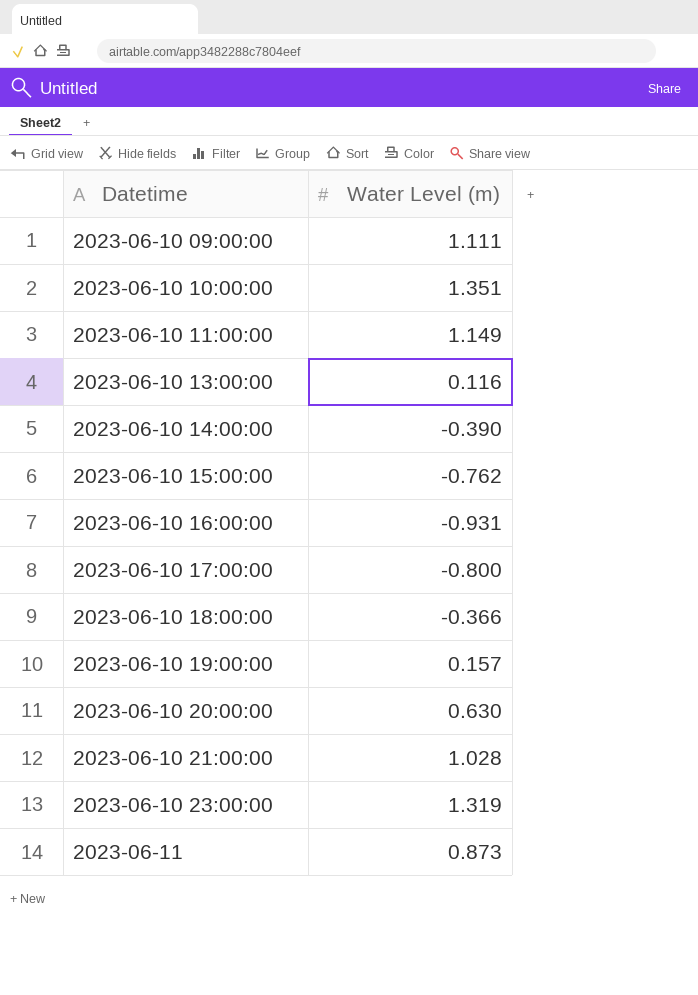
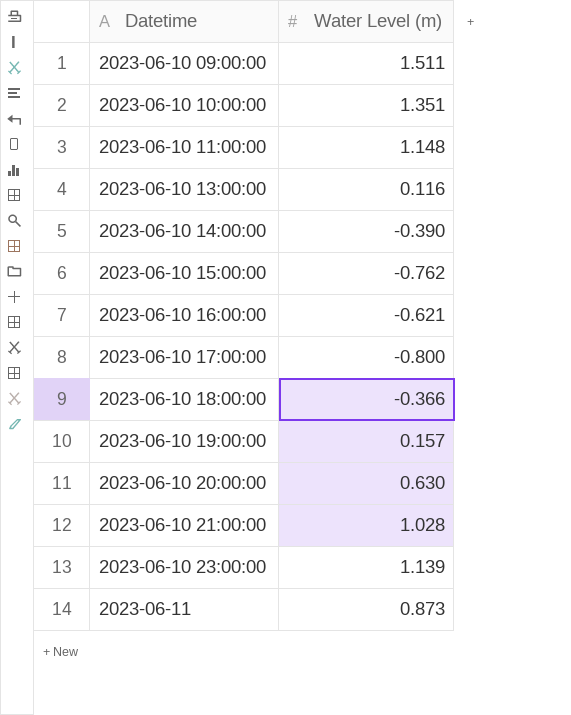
2023-06-10 09:00:00 | Water Level (m): 1.111 -> 1.511
2023-06-10 11:00:00 | Water Level (m): 1.149 -> 1.148
2023-06-10 16:00:00 | Water Level (m): -0.931 -> -0.621
2023-06-10 23:00:00 | Water Level (m): 1.319 -> 1.139

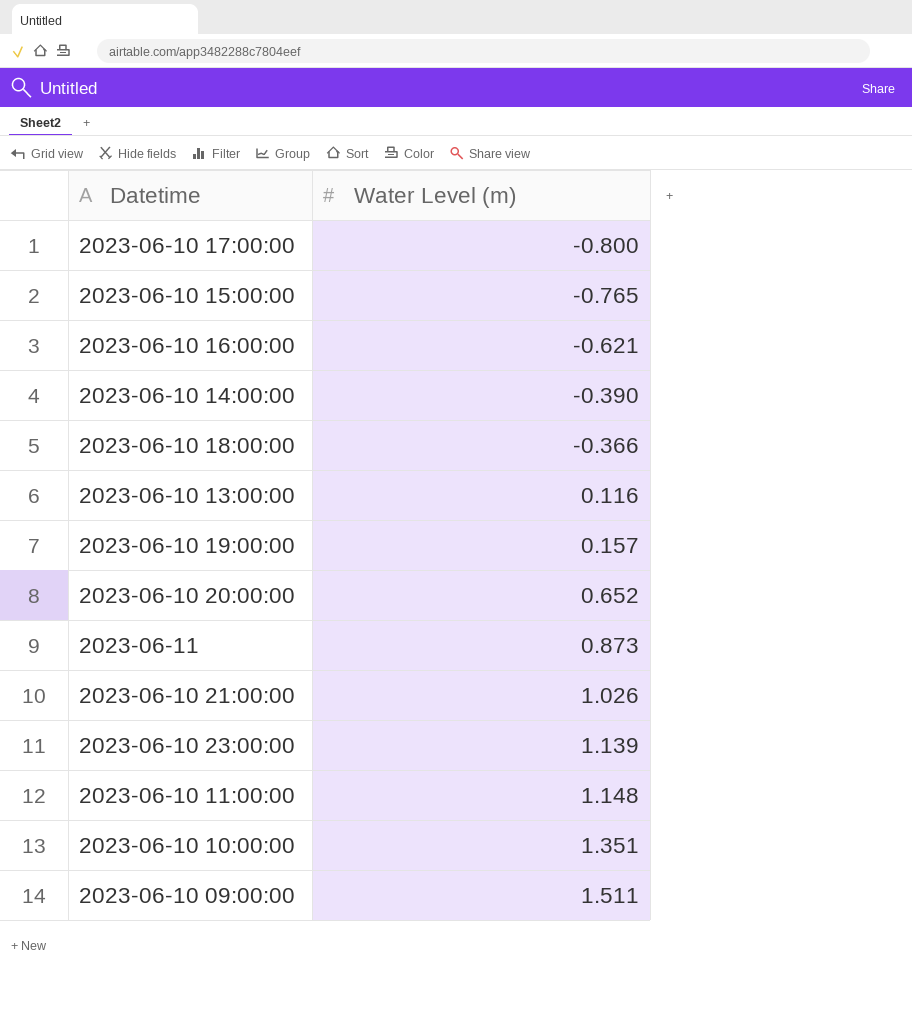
row order: Datetime ascending -> Water Level (m) ascending
2023-06-10 15:00:00 | Water Level (m): -0.762 -> -0.765
2023-06-10 20:00:00 | Water Level (m): 0.630 -> 0.652
2023-06-10 21:00:00 | Water Level (m): 1.028 -> 1.026

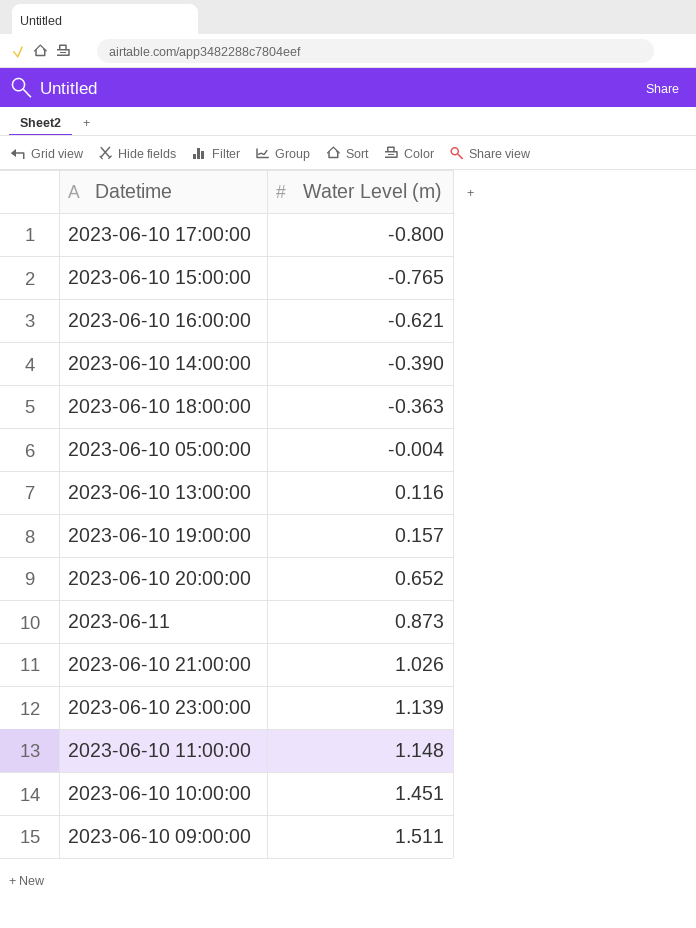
2023-06-10 18:00:00 | Water Level (m): -0.366 -> -0.363
row 2023-06-10 05:00:00: none -> -0.004
2023-06-10 10:00:00 | Water Level (m): 1.351 -> 1.451

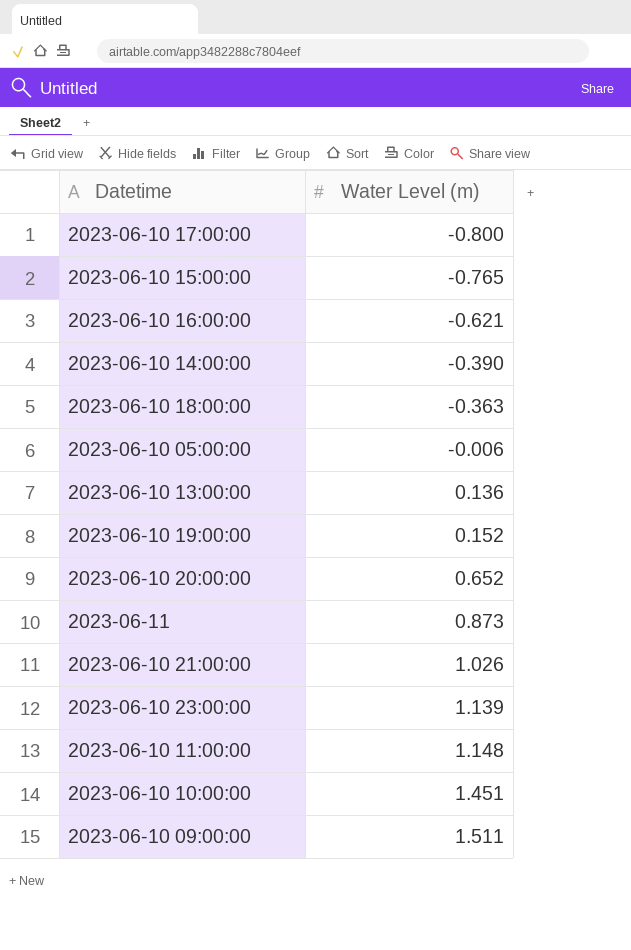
2023-06-10 05:00:00 | Water Level (m): -0.004 -> -0.006
2023-06-10 13:00:00 | Water Level (m): 0.116 -> 0.136
2023-06-10 19:00:00 | Water Level (m): 0.157 -> 0.152

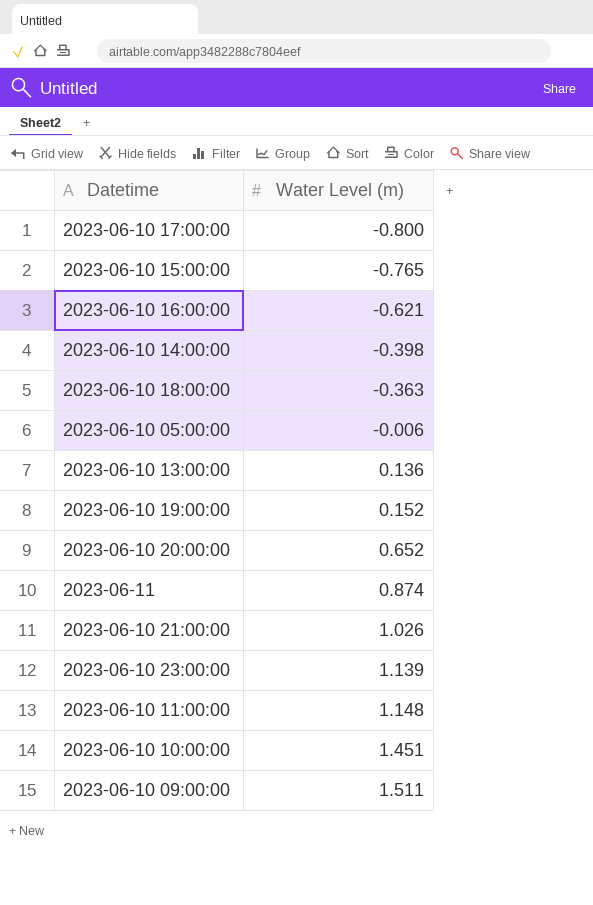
2023-06-10 14:00:00 | Water Level (m): -0.390 -> -0.398
2023-06-11 | Water Level (m): 0.873 -> 0.874

